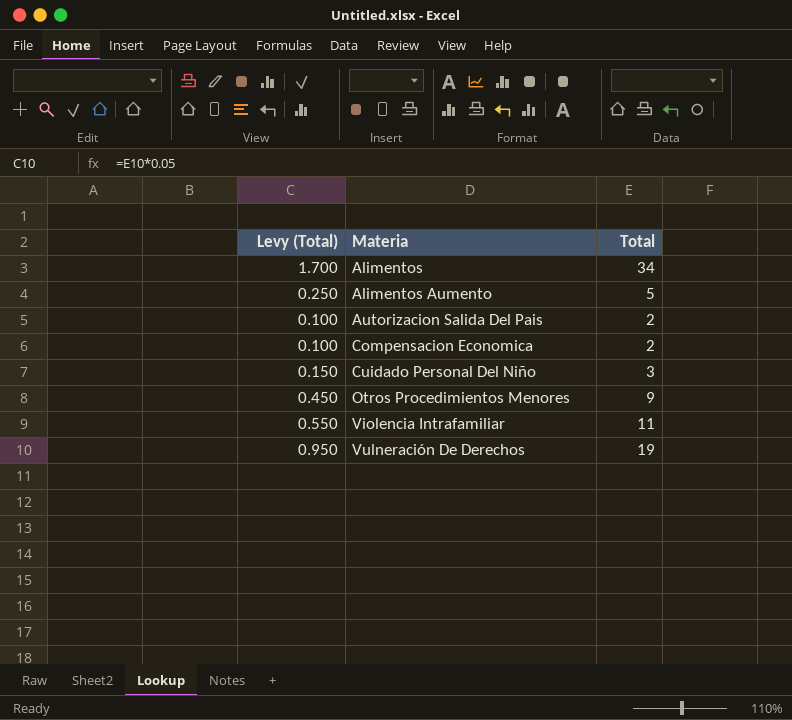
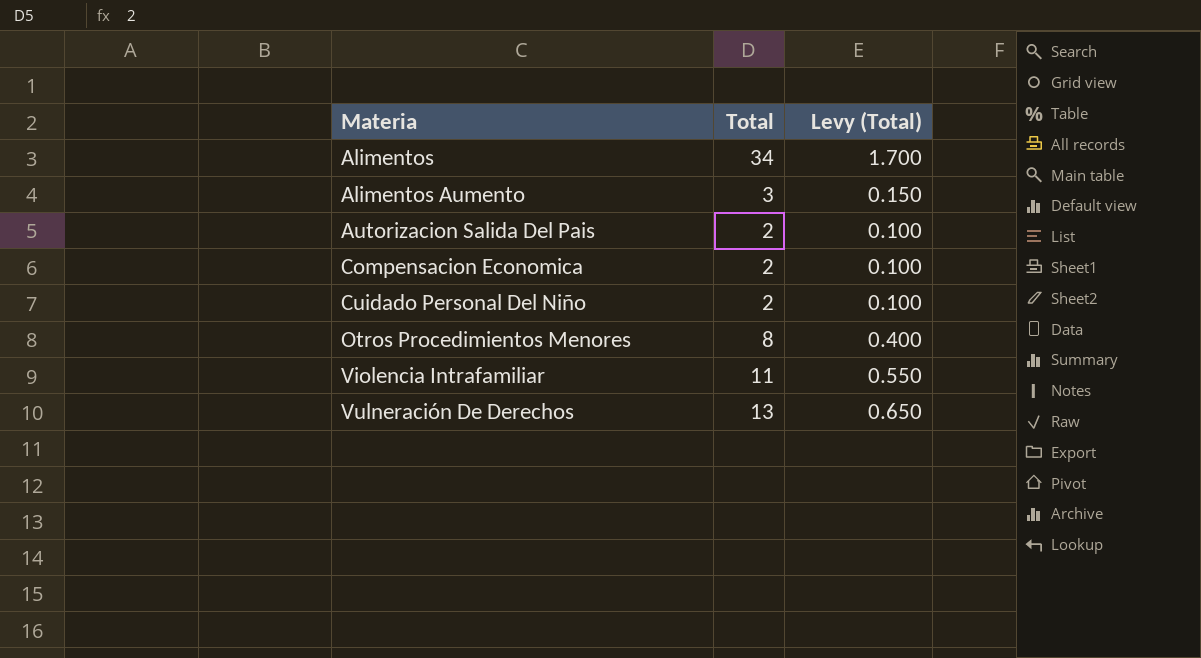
column Levy (Total) | position: 1 -> 3
Alimentos Aumento | Total: 5 -> 3
Alimentos Aumento | Levy (Total): 0.250 -> 0.150
Cuidado Personal Del Niño | Total: 3 -> 2
Cuidado Personal Del Niño | Levy (Total): 0.150 -> 0.100
Otros Procedimientos Menores | Total: 9 -> 8
Otros Procedimientos Menores | Levy (Total): 0.450 -> 0.400
Vulneración De Derechos | Total: 19 -> 13
Vulneración De Derechos | Levy (Total): 0.950 -> 0.650

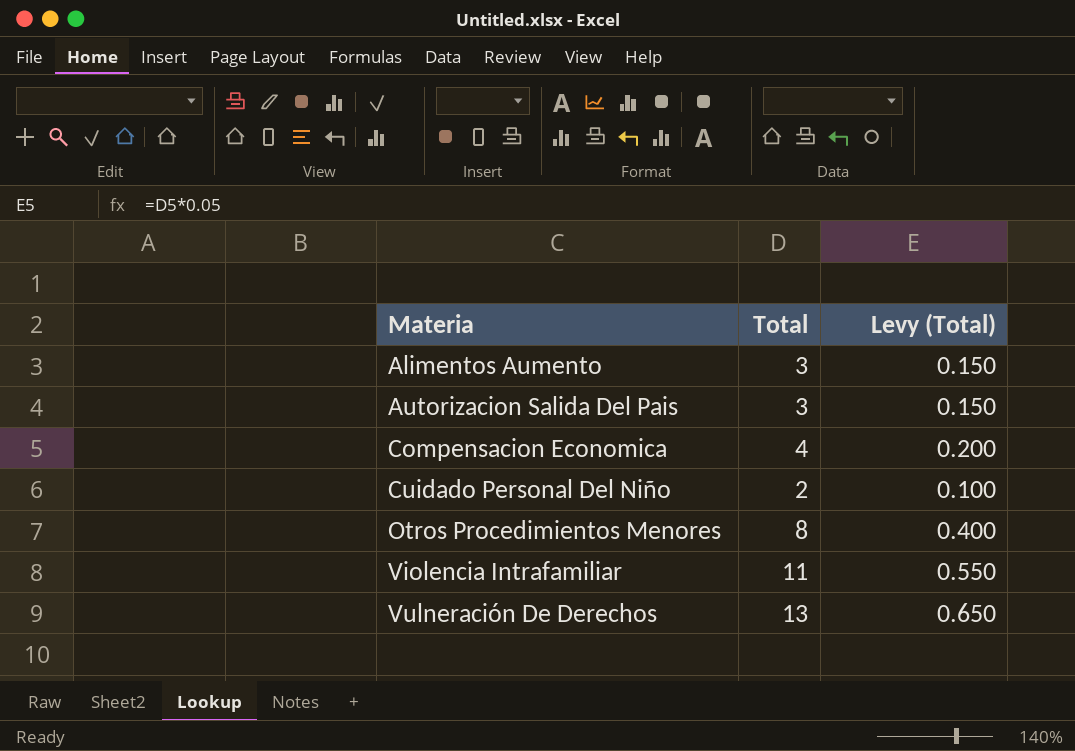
row Alimentos: 34 | 1.700 -> none
Autorizacion Salida Del Pais | Total: 2 -> 3
Autorizacion Salida Del Pais | Levy (Total): 0.100 -> 0.150
Compensacion Economica | Total: 2 -> 4
Compensacion Economica | Levy (Total): 0.100 -> 0.200

